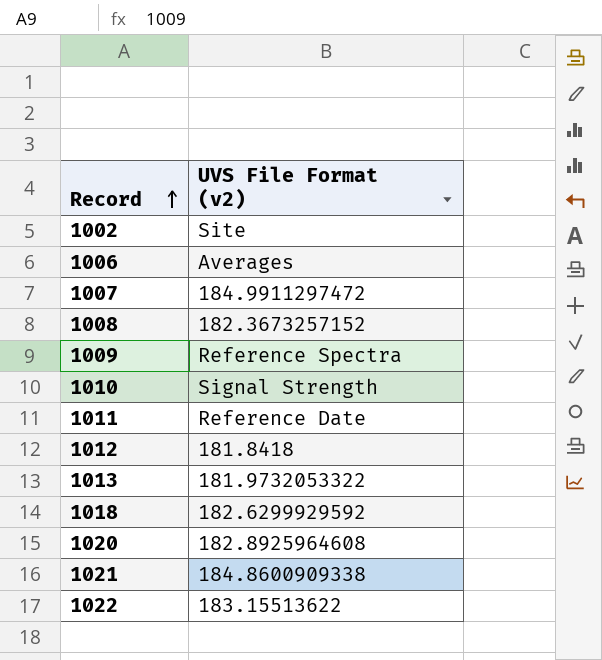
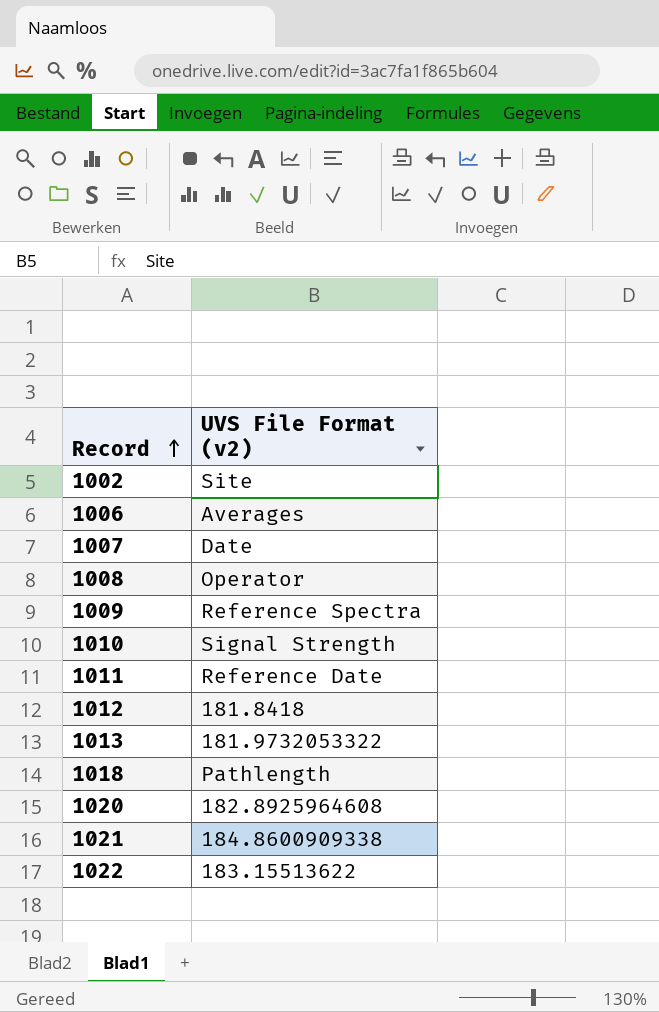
1007 | UVS File Format (v2): 184.9911297472 -> Date
1008 | UVS File Format (v2): 182.3673257152 -> Operator
1018 | UVS File Format (v2): 182.6299929592 -> Pathlength

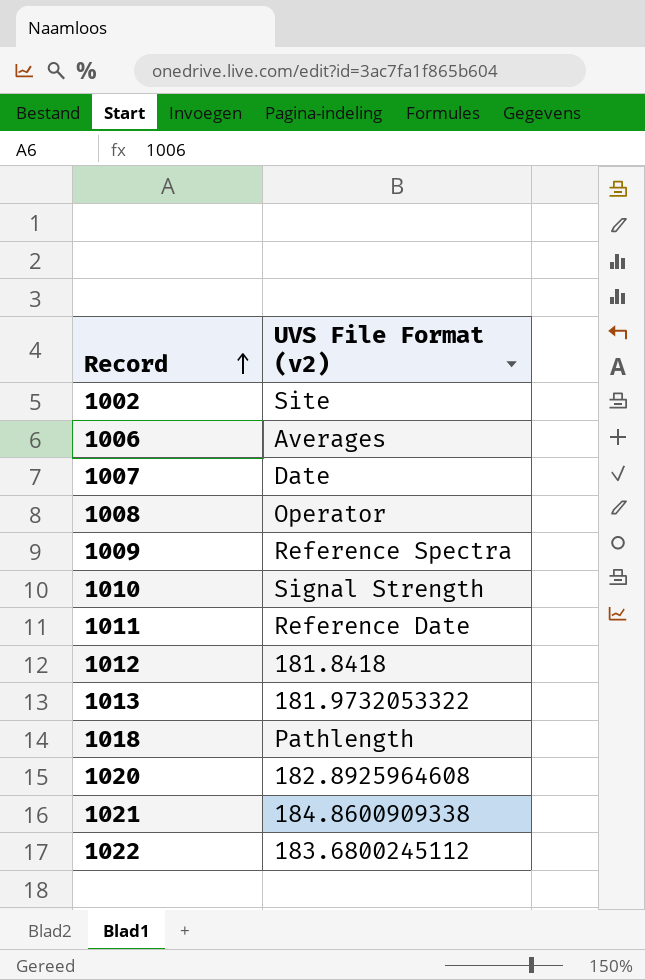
1022 | UVS File Format (v2): 183.15513622 -> 183.6800245112

